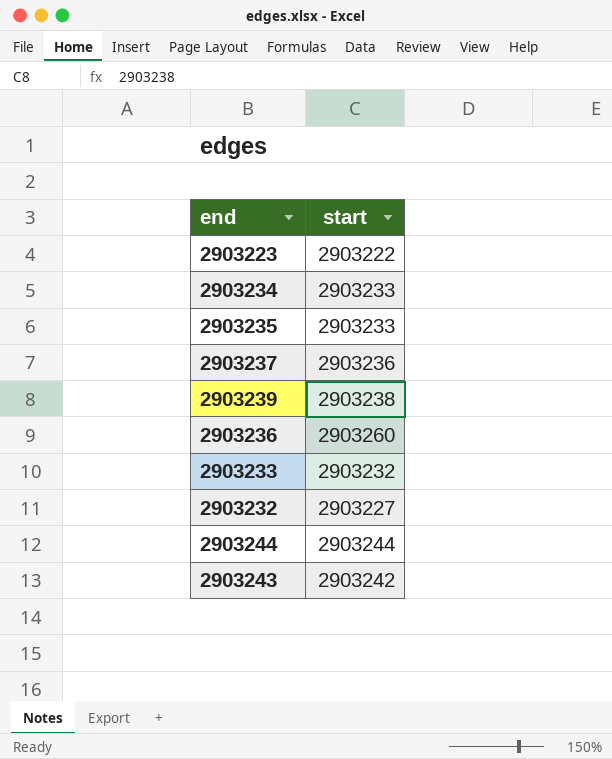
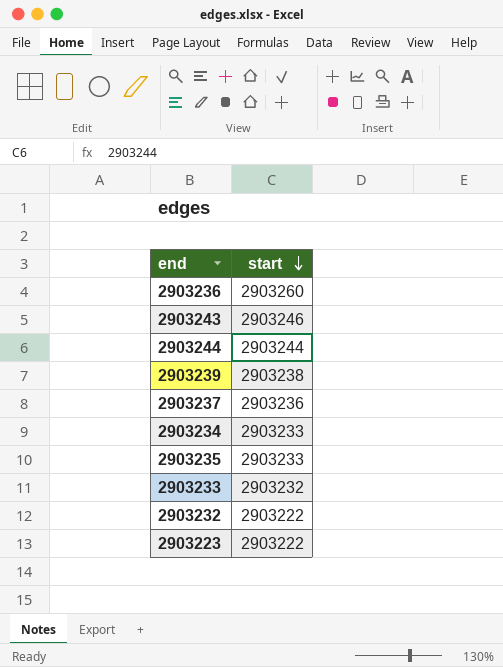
row order: none -> start descending
2903243 | start: 2903242 -> 2903246
2903232 | start: 2903227 -> 2903222

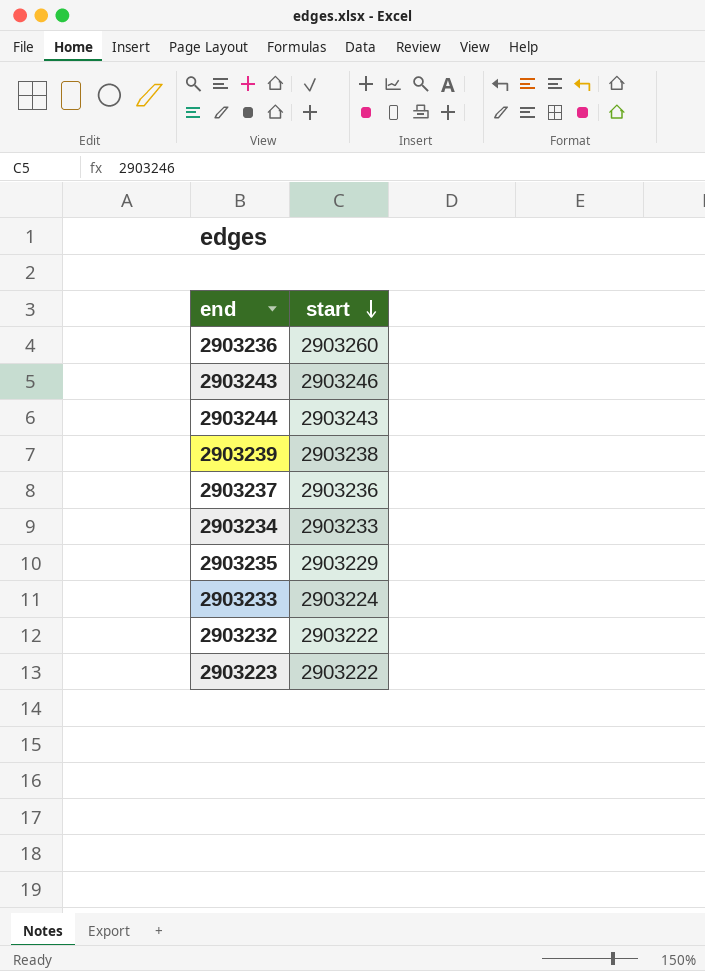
2903244 | start: 2903244 -> 2903243
2903235 | start: 2903233 -> 2903229
2903233 | start: 2903232 -> 2903224

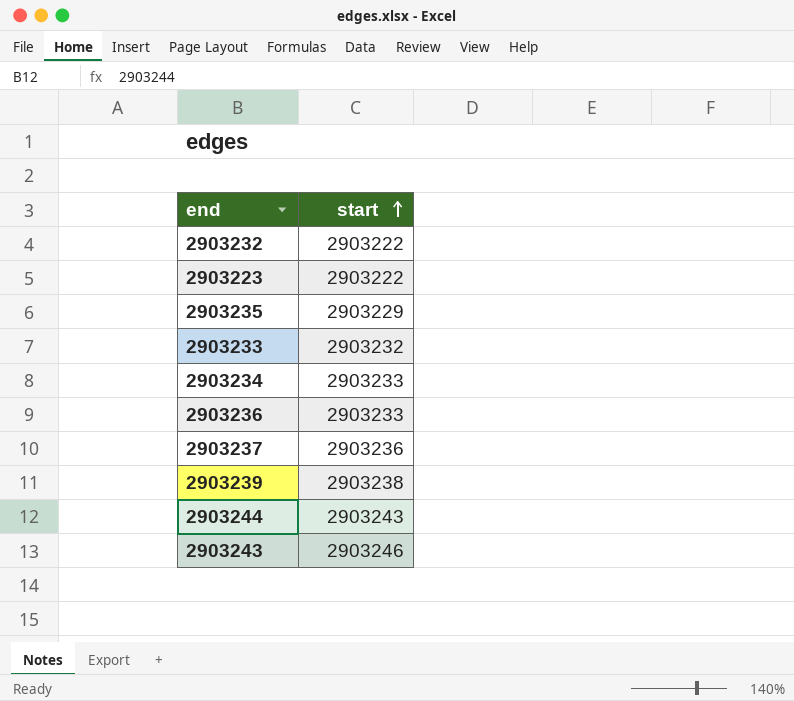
row order: start descending -> start ascending
2903233 | start: 2903224 -> 2903232
2903236 | start: 2903260 -> 2903233

